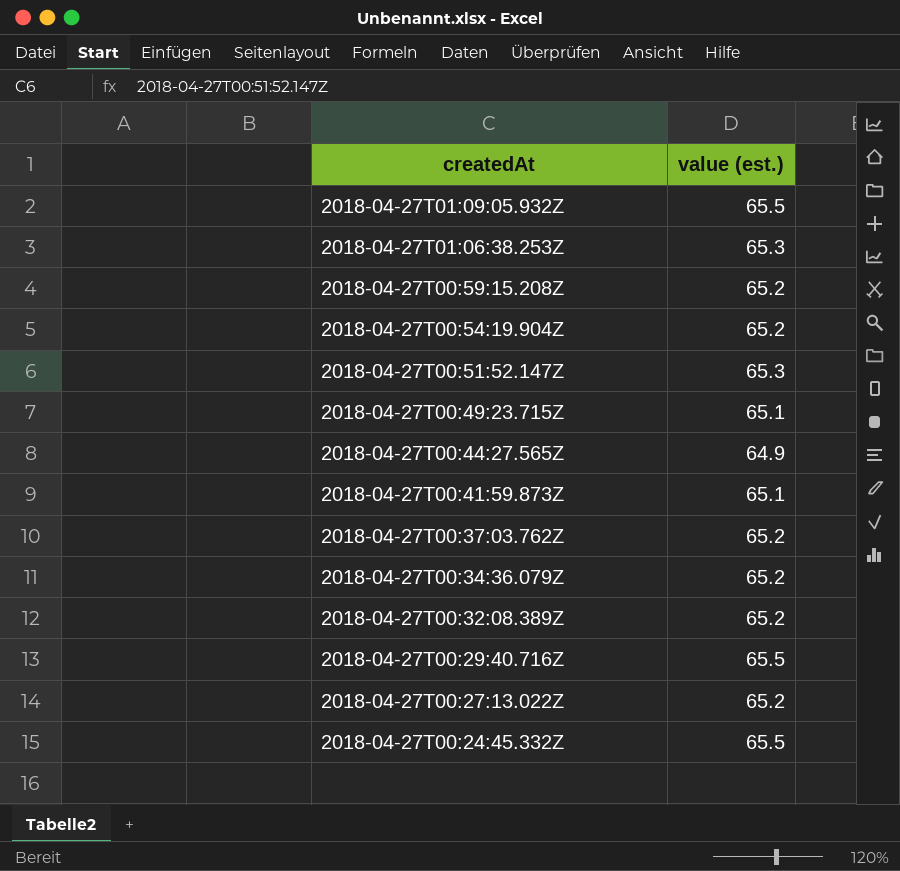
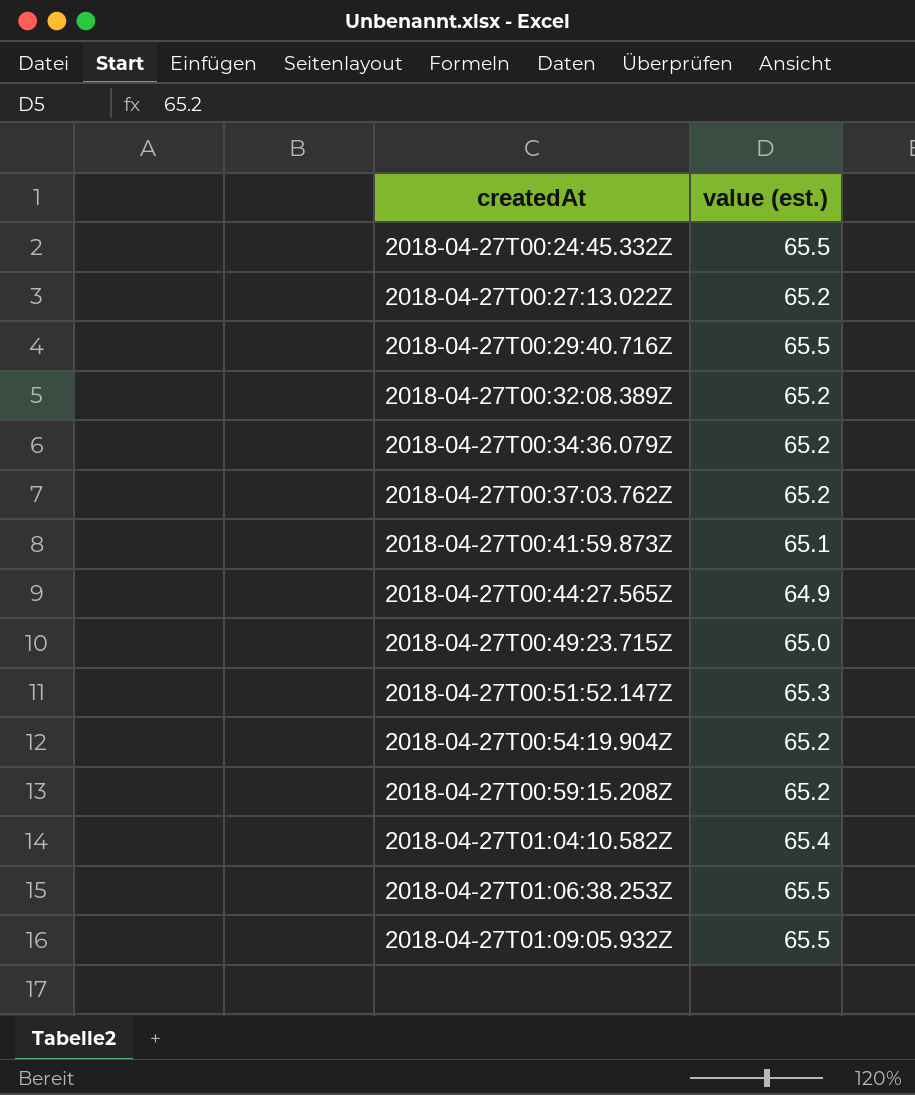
row order: createdAt descending -> createdAt ascending
2018-04-27T00:49:23.715Z | value (est.): 65.1 -> 65.0
row 2018-04-27T01:04:10.582Z: none -> 65.4
2018-04-27T01:06:38.253Z | value (est.): 65.3 -> 65.5

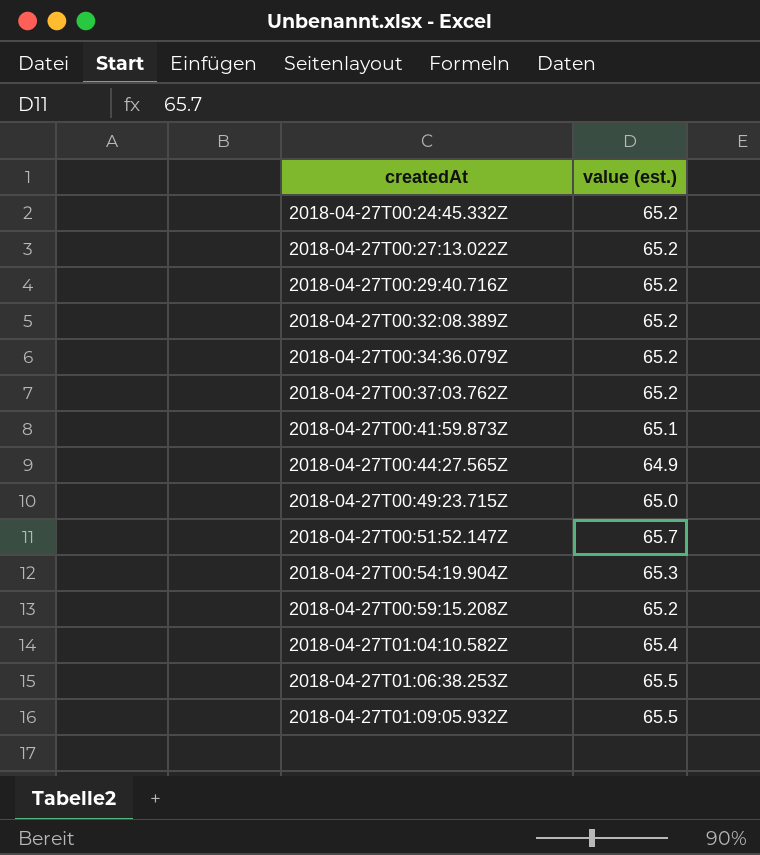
2018-04-27T00:24:45.332Z | value (est.): 65.5 -> 65.2
2018-04-27T00:29:40.716Z | value (est.): 65.5 -> 65.2
2018-04-27T00:51:52.147Z | value (est.): 65.3 -> 65.7
2018-04-27T00:54:19.904Z | value (est.): 65.2 -> 65.3

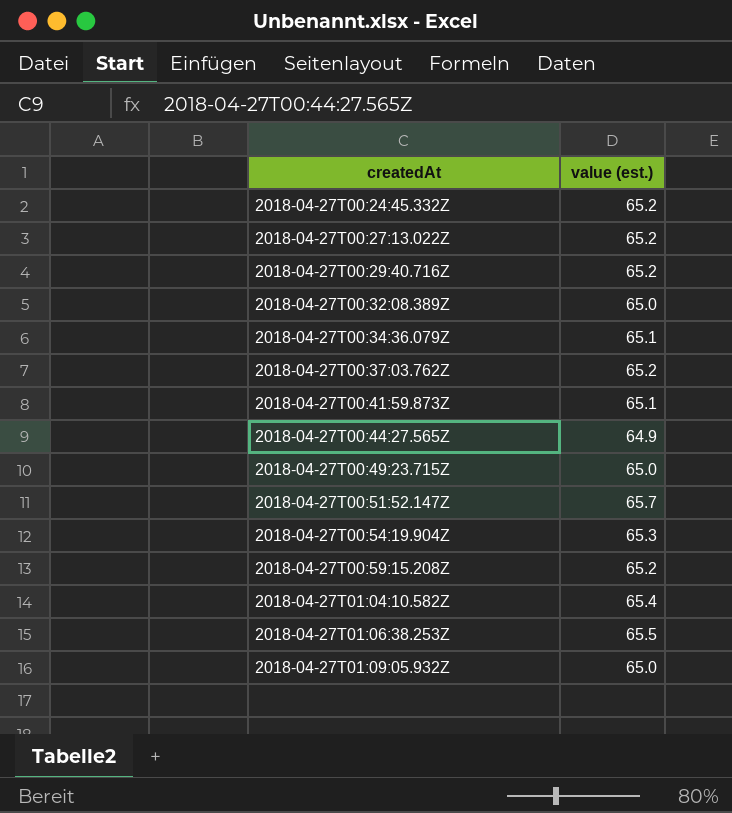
2018-04-27T00:32:08.389Z | value (est.): 65.2 -> 65.0
2018-04-27T00:34:36.079Z | value (est.): 65.2 -> 65.1
2018-04-27T01:09:05.932Z | value (est.): 65.5 -> 65.0

